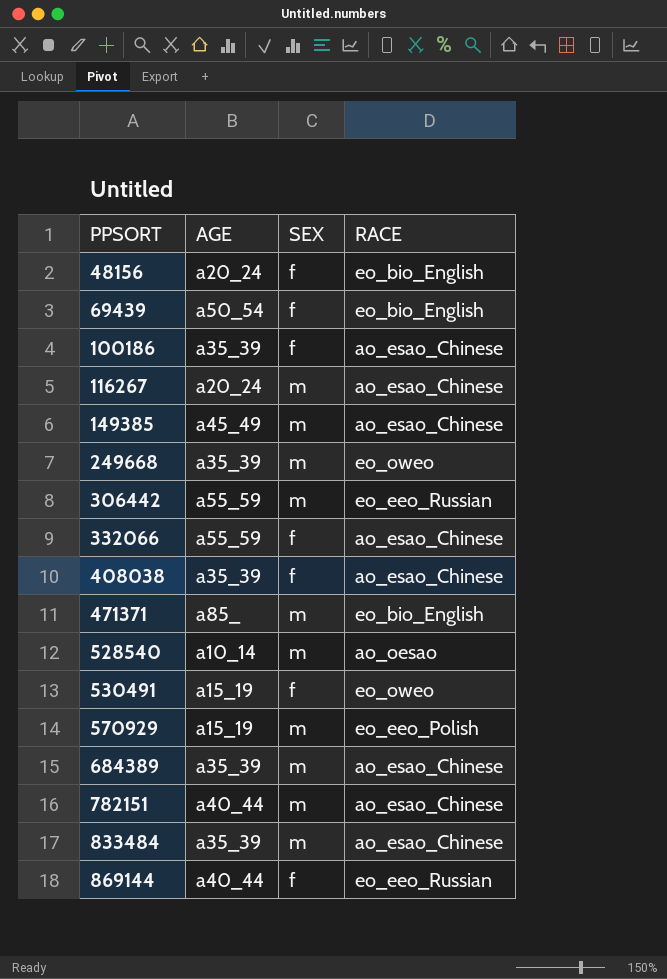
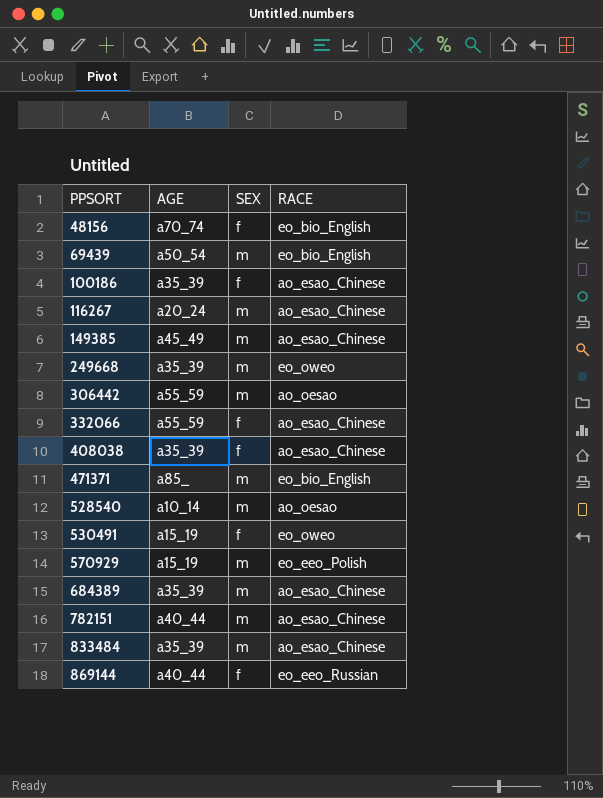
48156 | AGE: a20_24 -> a70_74
69439 | SEX: f -> m
306442 | RACE: eo_eeo_Russian -> ao_oesao

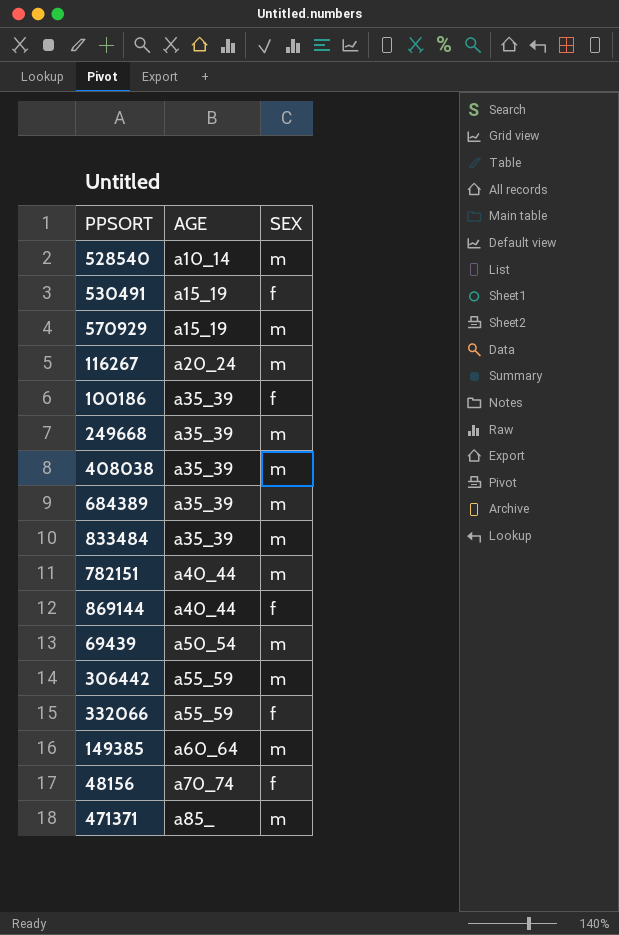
row order: PPSORT ascending -> AGE ascending
column RACE | position: 4 -> none
408038 | SEX: f -> m
149385 | AGE: a45_49 -> a60_64

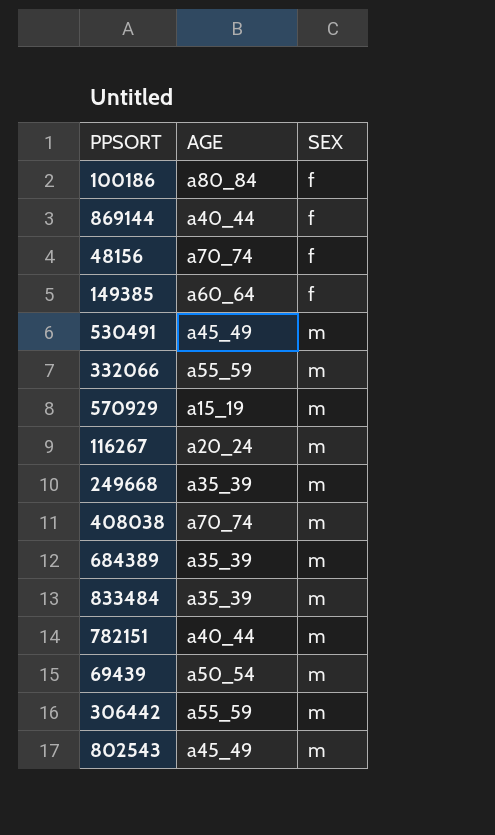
row order: AGE ascending -> SEX ascending
row 528540: a10_14 | m -> none
row 471371: a85_ | m -> none
100186 | AGE: a35_39 -> a80_84
149385 | SEX: m -> f
530491 | AGE: a15_19 -> a45_49
530491 | SEX: f -> m
332066 | SEX: f -> m
408038 | AGE: a35_39 -> a70_74
row 802543: none -> a45_49 | m

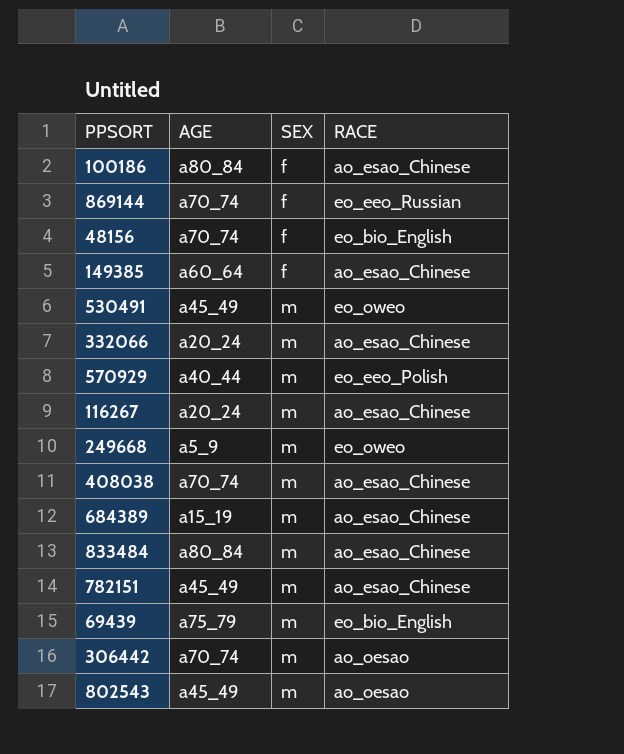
column RACE | position: none -> 4
869144 | AGE: a40_44 -> a70_74
332066 | AGE: a55_59 -> a20_24
570929 | AGE: a15_19 -> a40_44
249668 | AGE: a35_39 -> a5_9
684389 | AGE: a35_39 -> a15_19
833484 | AGE: a35_39 -> a80_84
782151 | AGE: a40_44 -> a45_49
69439 | AGE: a50_54 -> a75_79
306442 | AGE: a55_59 -> a70_74

